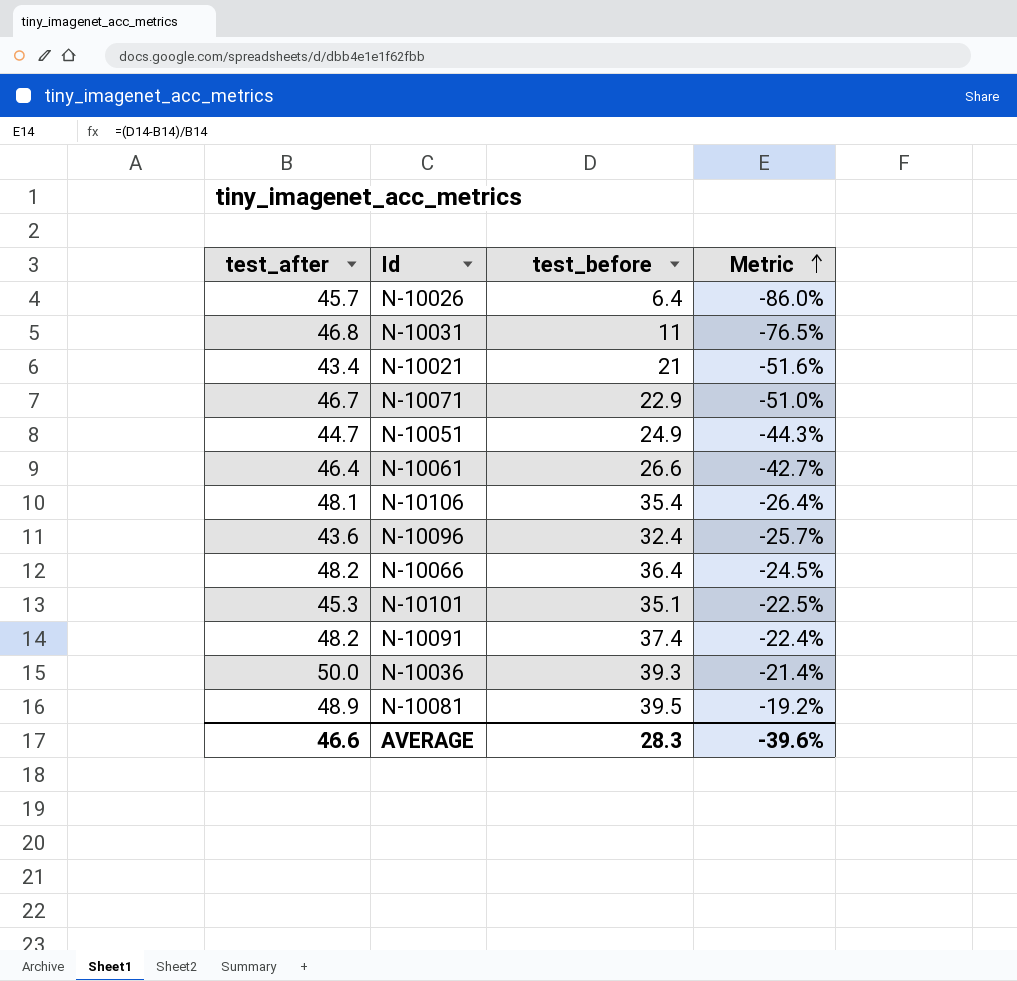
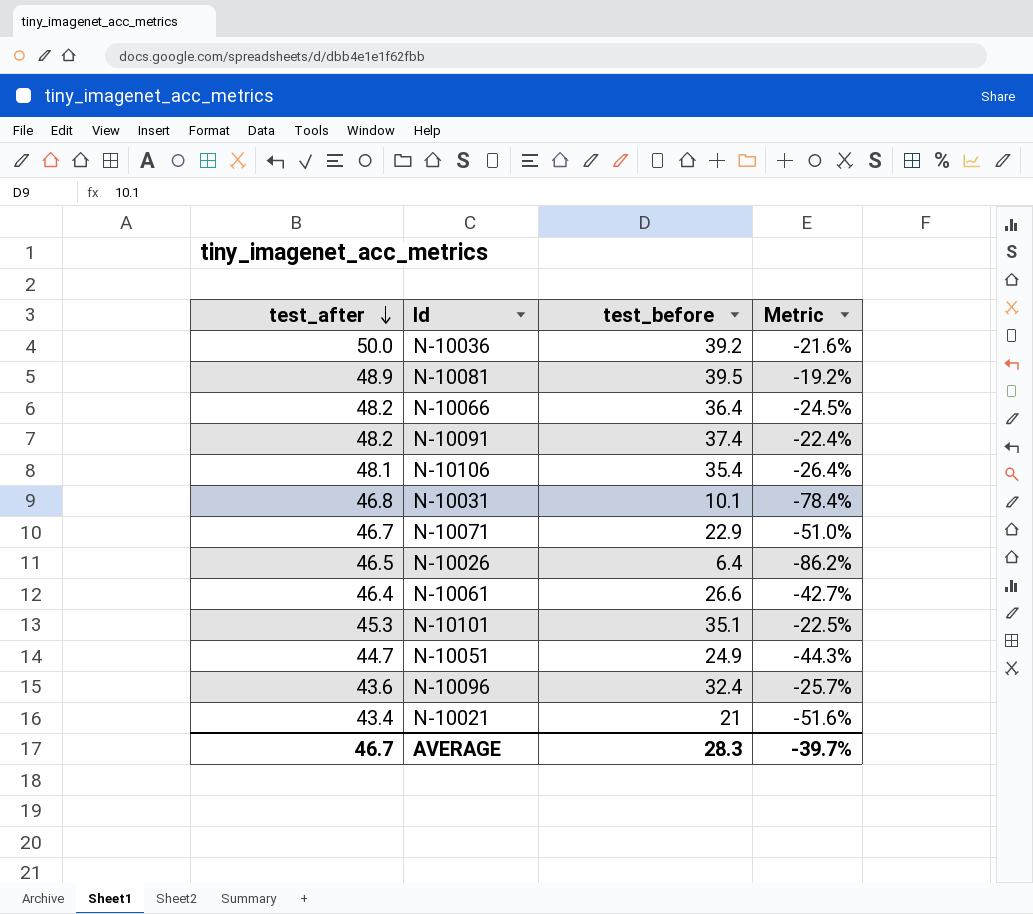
row order: Metric ascending -> test_after descending
N-10036 | test_before: 39.3 -> 39.2
N-10036 | Metric: -21.4% -> -21.6%
N-10031 | test_before: 11 -> 10.1
N-10031 | Metric: -76.5% -> -78.4%
N-10026 | test_after: 45.7 -> 46.5
N-10026 | Metric: -86.0% -> -86.2%
AVERAGE | test_after: 46.6 -> 46.7
AVERAGE | Metric: -39.6% -> -39.7%

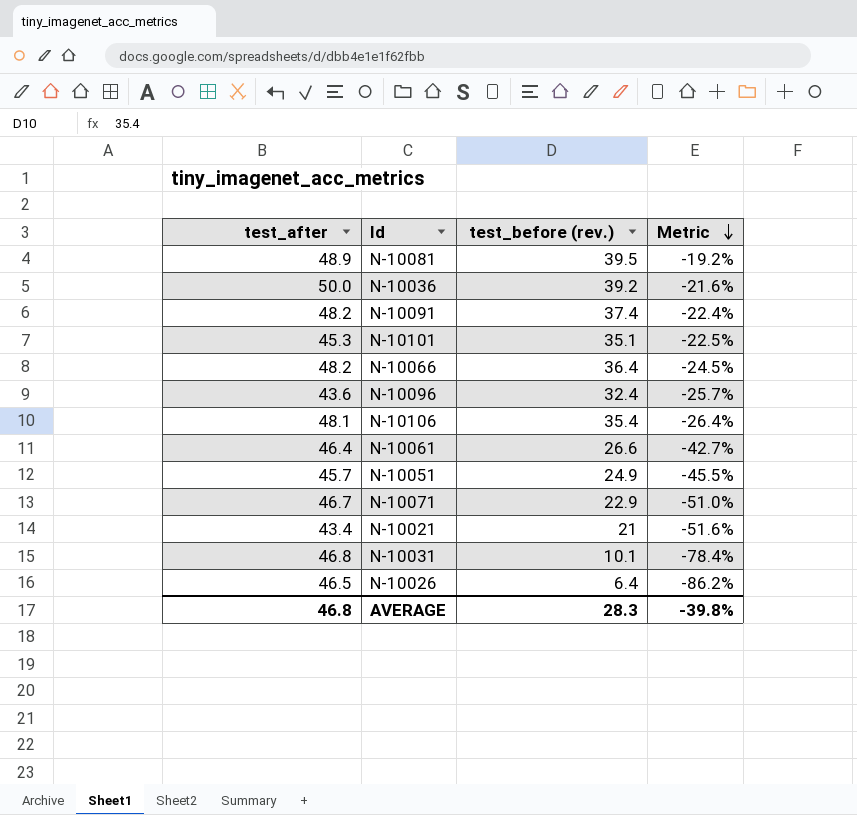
row order: test_after descending -> Metric descending
column name: test_before -> test_before (rev.)
N-10051 | test_after: 44.7 -> 45.7
N-10051 | Metric: -44.3% -> -45.5%
AVERAGE | test_after: 46.7 -> 46.8
AVERAGE | Metric: -39.7% -> -39.8%

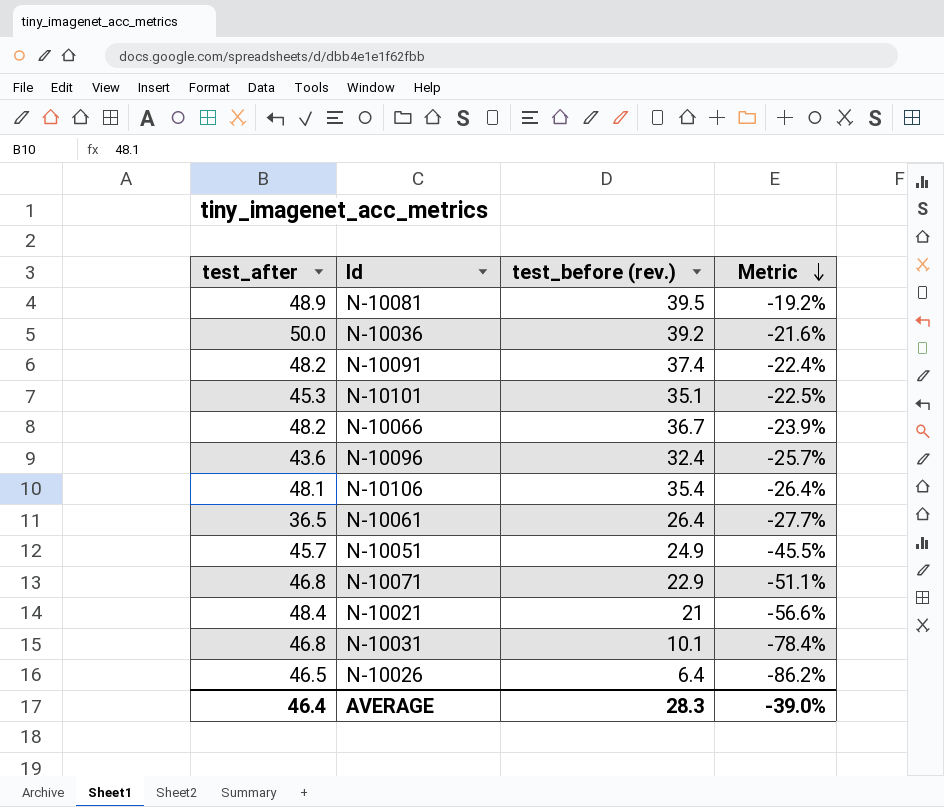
N-10066 | test_before (rev.): 36.4 -> 36.7
N-10066 | Metric: -24.5% -> -23.9%
N-10061 | test_after: 46.4 -> 36.5
N-10061 | test_before (rev.): 26.6 -> 26.4
N-10061 | Metric: -42.7% -> -27.7%
N-10071 | test_after: 46.7 -> 46.8
N-10071 | Metric: -51.0% -> -51.1%
N-10021 | test_after: 43.4 -> 48.4
N-10021 | Metric: -51.6% -> -56.6%
AVERAGE | test_after: 46.8 -> 46.4
AVERAGE | Metric: -39.8% -> -39.0%

